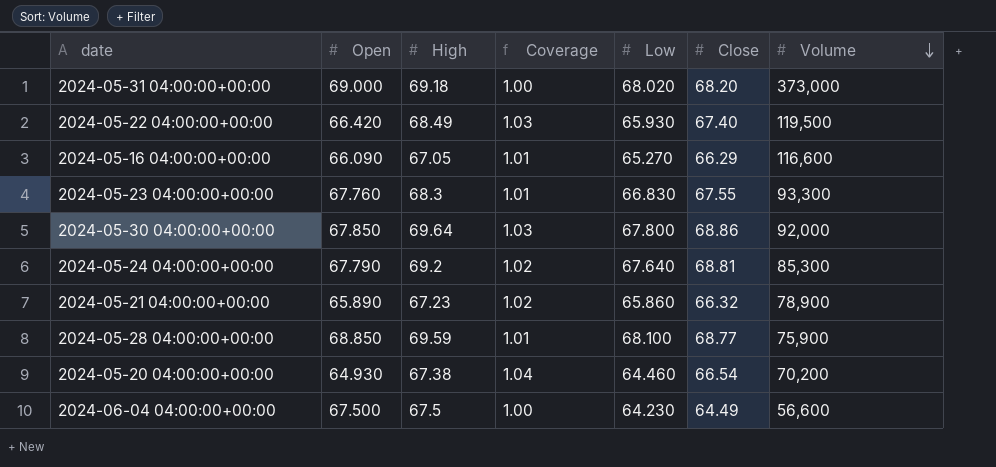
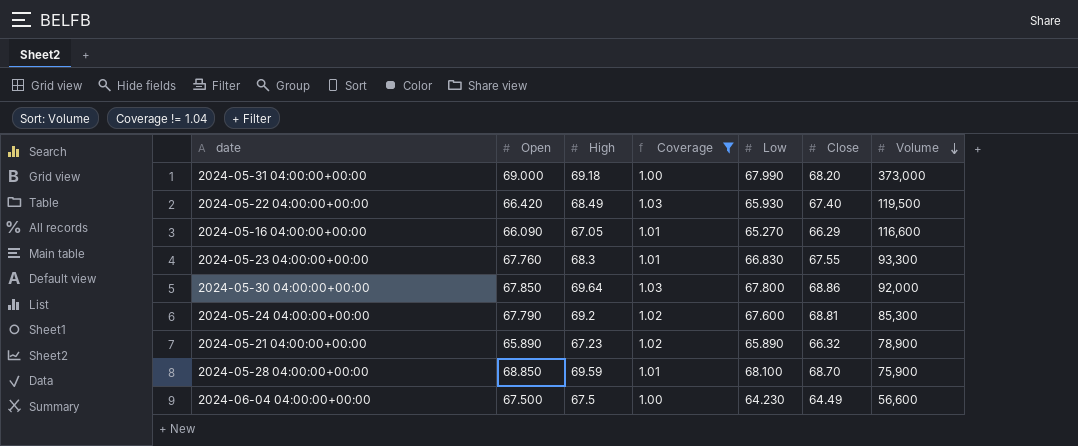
filter: none -> Coverage != 1.04
2024-05-31 04:00:00+00:00 | Low: 68.020 -> 67.990
2024-05-24 04:00:00+00:00 | Low: 67.640 -> 67.600
2024-05-21 04:00:00+00:00 | Low: 65.860 -> 65.890
2024-05-28 04:00:00+00:00 | Close: 68.77 -> 68.70

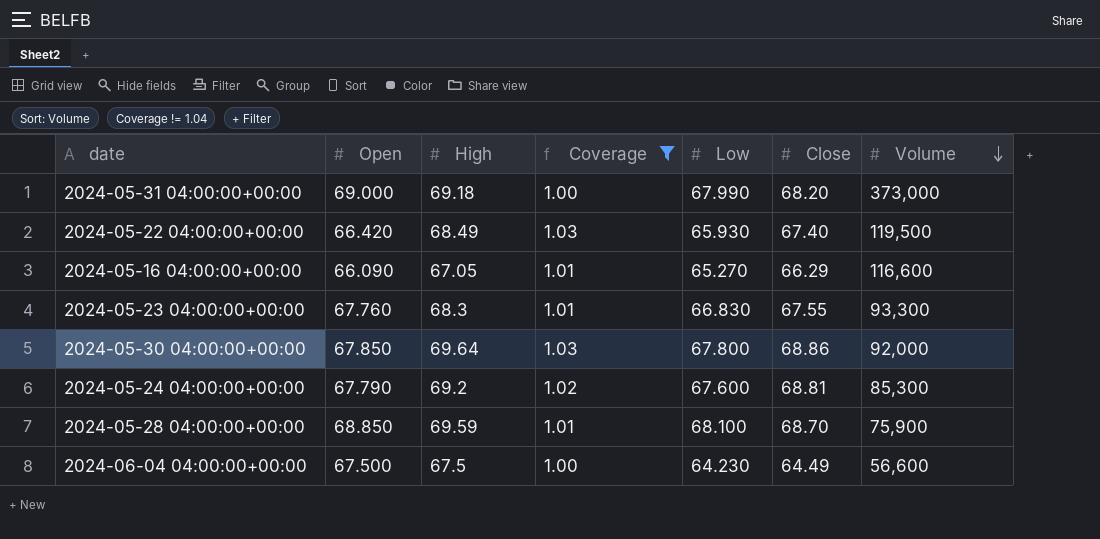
row 2024-05-21 04:00:00+00:00: 65.890 | 67.23 | 1.02 | 65.890 | 66.32 | 78,900 -> none

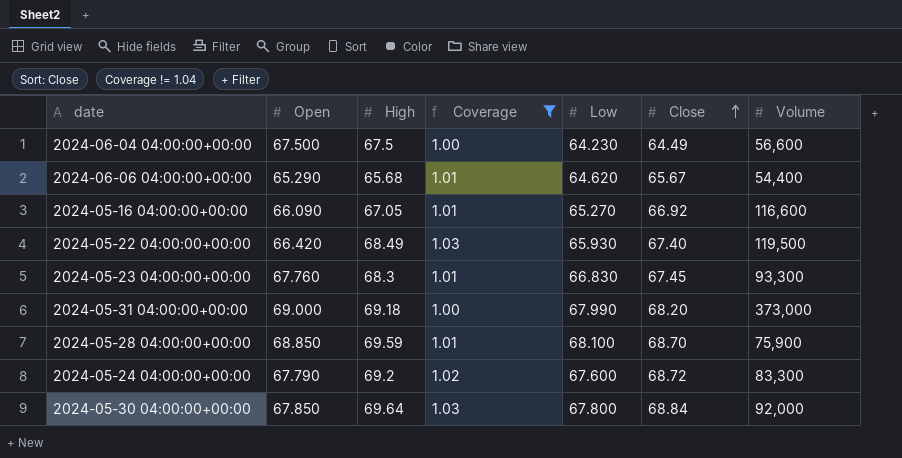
row order: Volume descending -> Close ascending
row 2024-06-06 04:00:00+00:00: none -> 65.290 | 65.68 | 1.01 | 64.620 | 65.67 | 54,400
2024-05-16 04:00:00+00:00 | Close: 66.29 -> 66.92
2024-05-23 04:00:00+00:00 | Close: 67.55 -> 67.45
2024-05-24 04:00:00+00:00 | Close: 68.81 -> 68.72
2024-05-24 04:00:00+00:00 | Volume: 85,300 -> 83,300
2024-05-30 04:00:00+00:00 | Close: 68.86 -> 68.84

